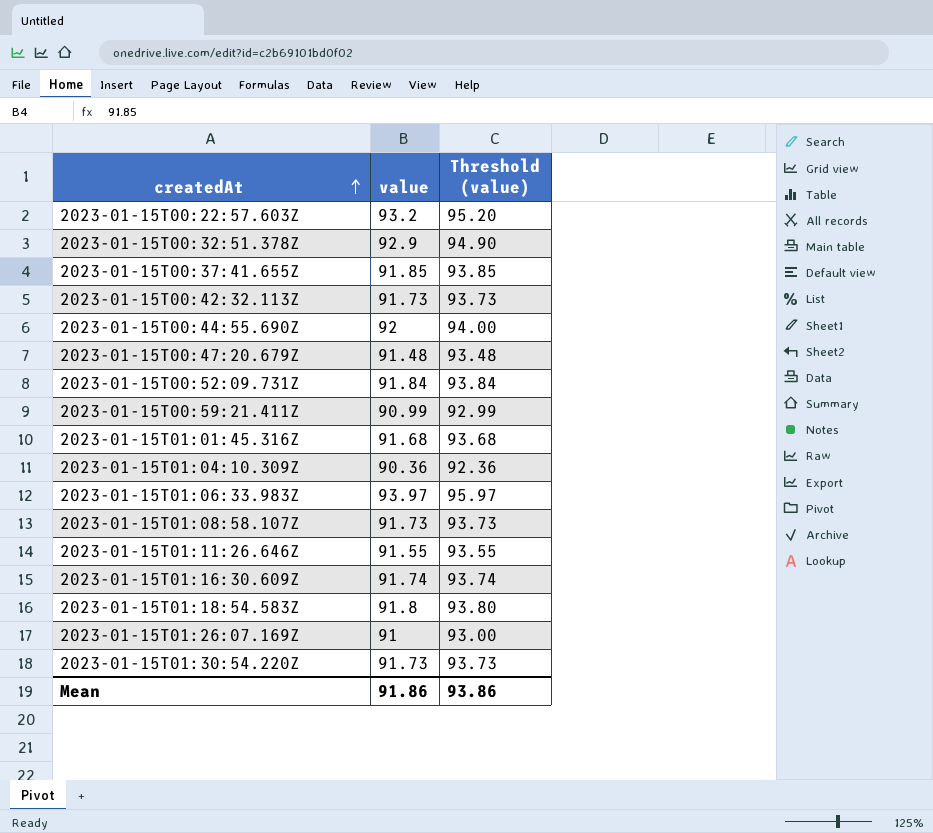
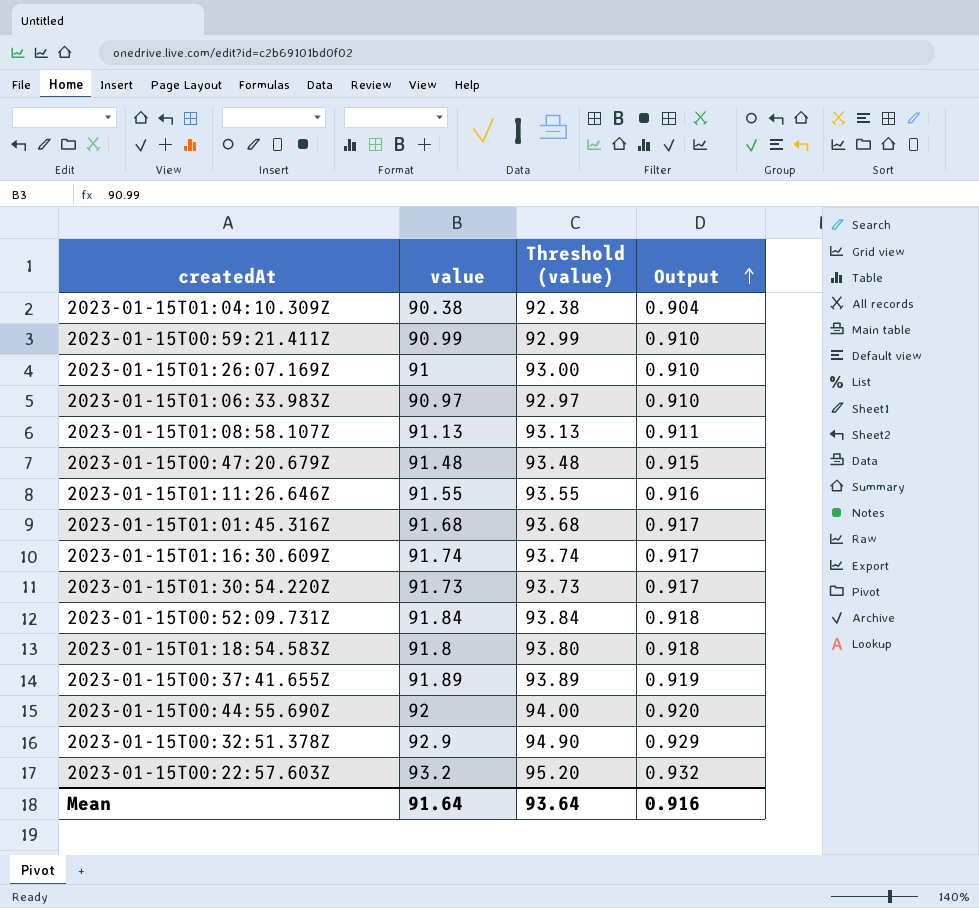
row order: createdAt ascending -> Output ascending
column Output | formula: none -> [value] * 0.01
row 2023-01-15T00:42:32.113Z: 91.73 | 93.73 -> none
2023-01-15T01:04:10.309Z | value: 90.36 -> 90.38
2023-01-15T01:04:10.309Z | Threshold (value): 92.36 -> 92.38
2023-01-15T01:06:33.983Z | value: 93.97 -> 90.97
2023-01-15T01:06:33.983Z | Threshold (value): 95.97 -> 92.97
2023-01-15T01:08:58.107Z | value: 91.73 -> 91.13
2023-01-15T01:08:58.107Z | Threshold (value): 93.73 -> 93.13
2023-01-15T00:37:41.655Z | value: 91.85 -> 91.89
2023-01-15T00:37:41.655Z | Threshold (value): 93.85 -> 93.89
Mean | value: 91.86 -> 91.64
Mean | Threshold (value): 93.86 -> 93.64

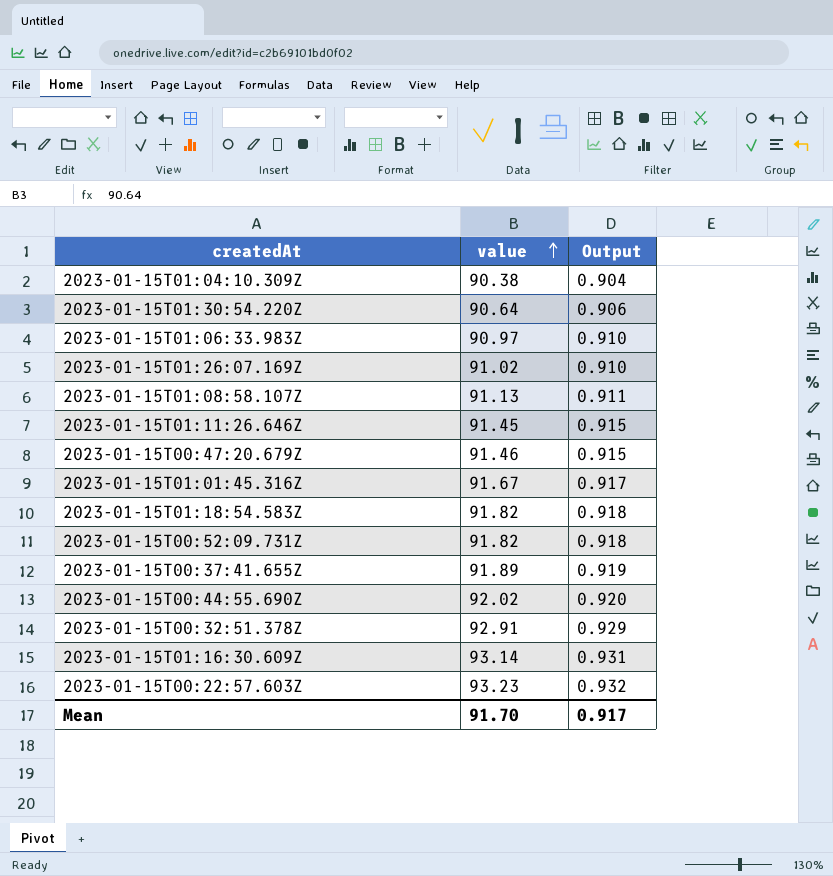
row order: Output ascending -> value ascending
column Threshold (value) | formula: [value] + 2 -> none
row 2023-01-15T00:59:21.411Z: 90.99 | 92.99 | 0.910 -> none
2023-01-15T01:30:54.220Z | value: 91.73 -> 90.64
2023-01-15T01:30:54.220Z | Output: 0.917 -> 0.906
2023-01-15T01:26:07.169Z | value: 91 -> 91.02
2023-01-15T01:11:26.646Z | value: 91.55 -> 91.45
2023-01-15T01:11:26.646Z | Output: 0.916 -> 0.915
2023-01-15T00:47:20.679Z | value: 91.48 -> 91.46
2023-01-15T01:01:45.316Z | value: 91.68 -> 91.67
2023-01-15T01:18:54.583Z | value: 91.8 -> 91.82
2023-01-15T00:52:09.731Z | value: 91.84 -> 91.82
2023-01-15T00:44:55.690Z | value: 92 -> 92.02
2023-01-15T00:32:51.378Z | value: 92.9 -> 92.91
2023-01-15T01:16:30.609Z | value: 91.74 -> 93.14
2023-01-15T01:16:30.609Z | Output: 0.917 -> 0.931
2023-01-15T00:22:57.603Z | value: 93.2 -> 93.23
Mean | value: 91.64 -> 91.70
Mean | Output: 0.916 -> 0.917

